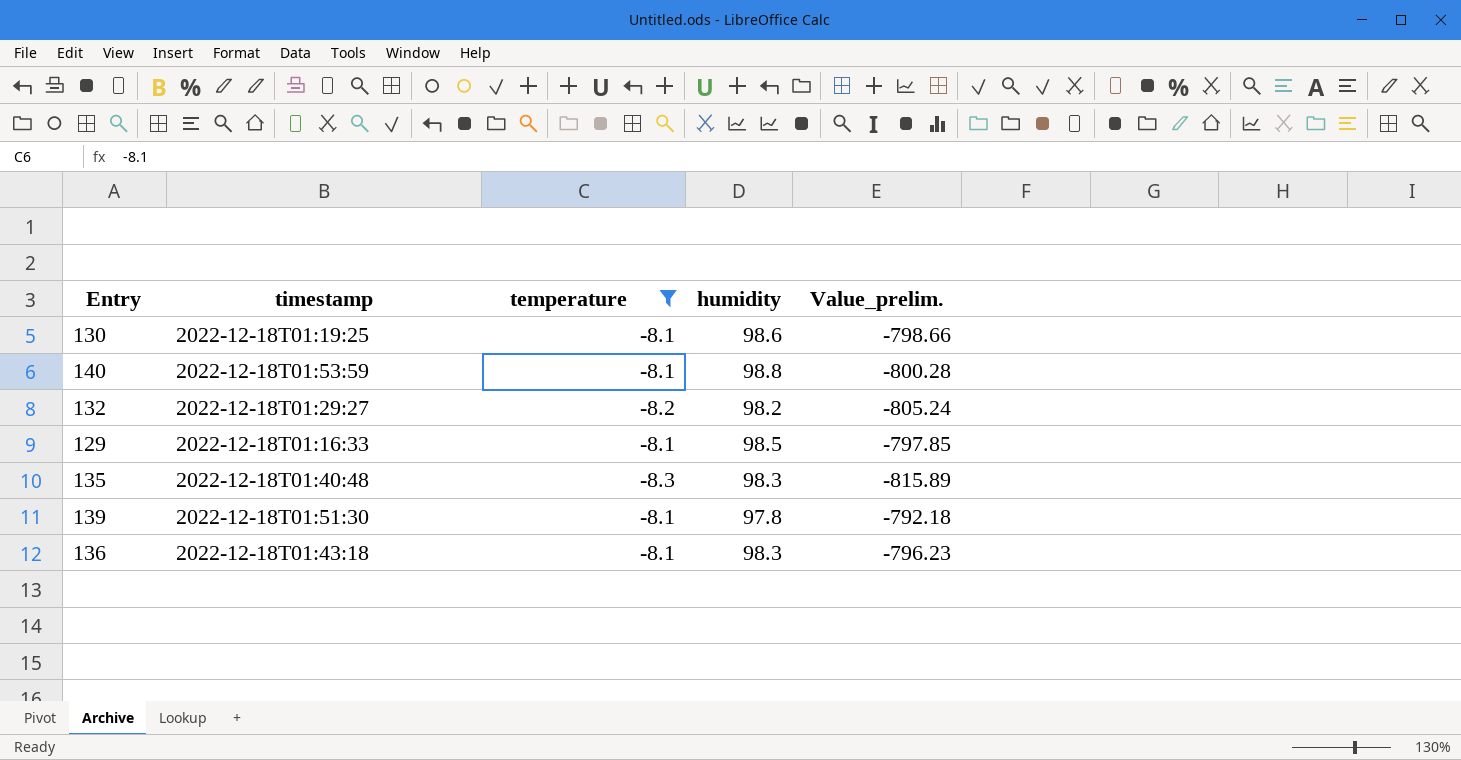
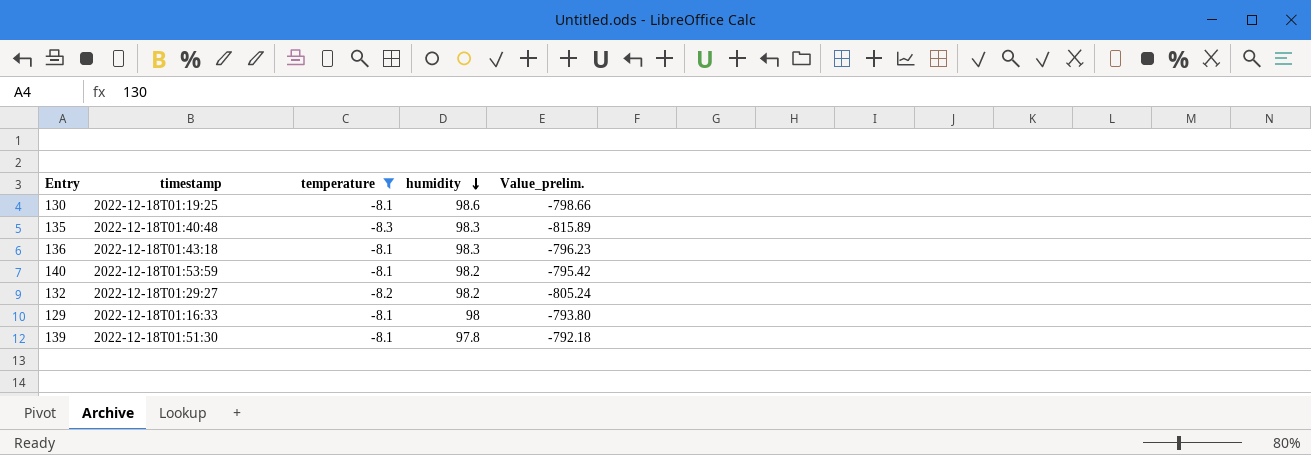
row order: none -> humidity descending
140 | humidity: 98.8 -> 98.2
140 | Value_prelim.: -800.28 -> -795.42
129 | humidity: 98.5 -> 98
129 | Value_prelim.: -797.85 -> -793.80

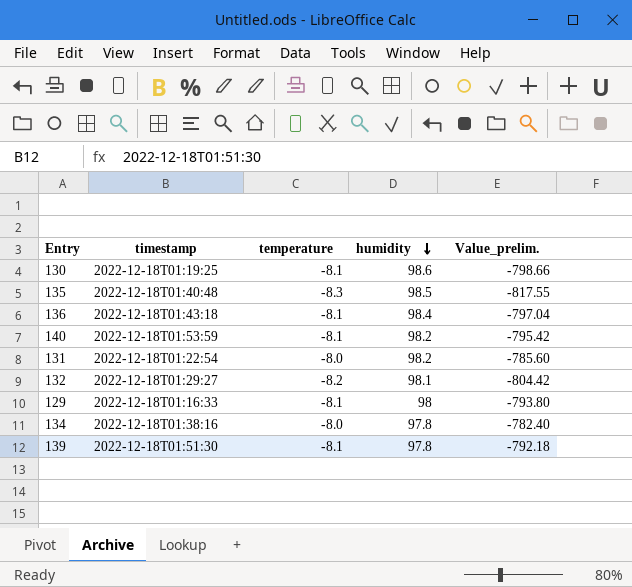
filter: temperature != -8.0 -> none
135 | humidity: 98.3 -> 98.5
135 | Value_prelim.: -815.89 -> -817.55
136 | humidity: 98.3 -> 98.4
136 | Value_prelim.: -796.23 -> -797.04
132 | humidity: 98.2 -> 98.1
132 | Value_prelim.: -805.24 -> -804.42

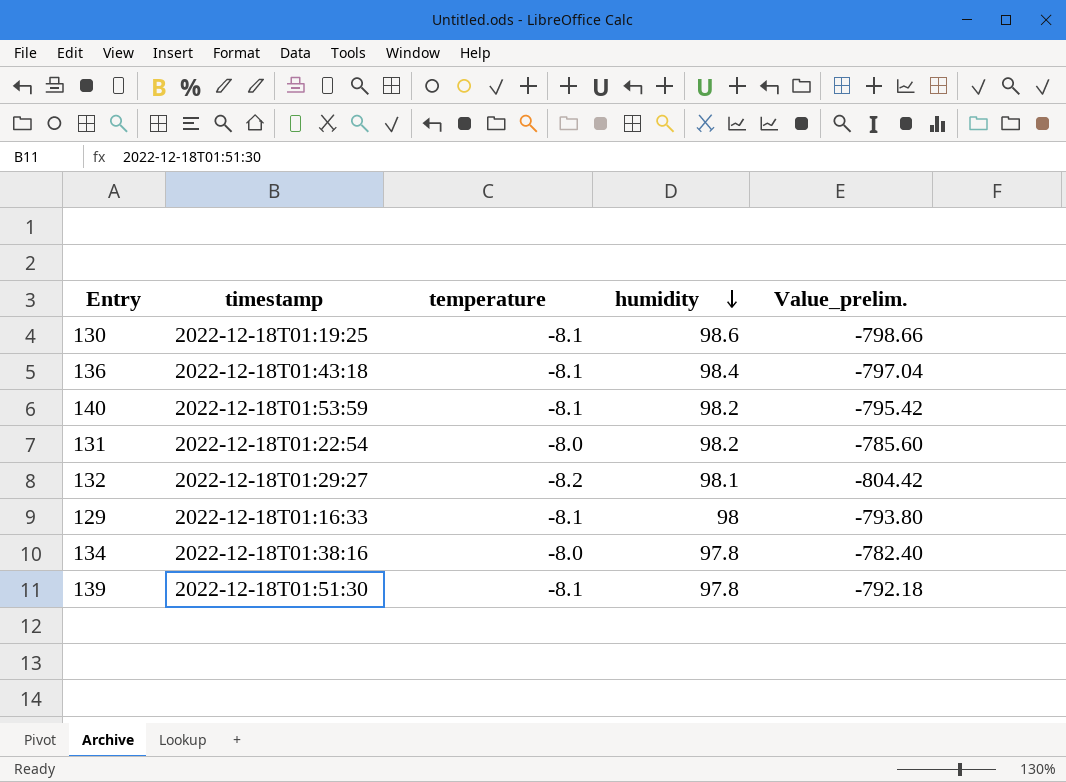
row 135: 2022-12-18T01:40:48 | -8.3 | 98.5 | -817.55 -> none

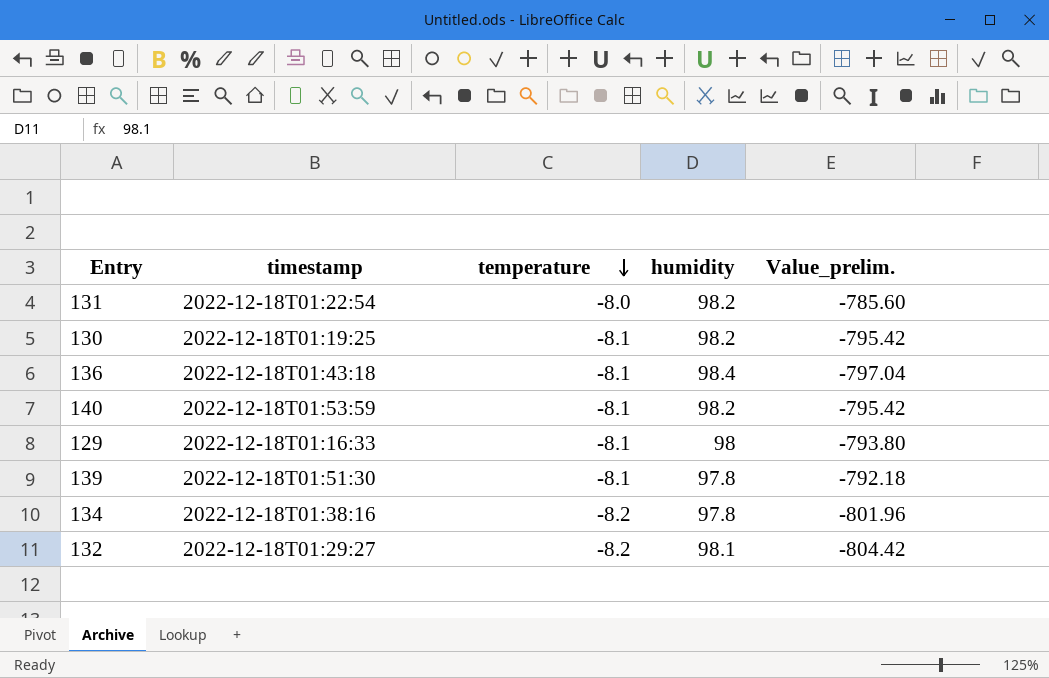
row order: humidity descending -> temperature descending
130 | humidity: 98.6 -> 98.2
130 | Value_prelim.: -798.66 -> -795.42
134 | temperature: -8.0 -> -8.2
134 | Value_prelim.: -782.40 -> -801.96

